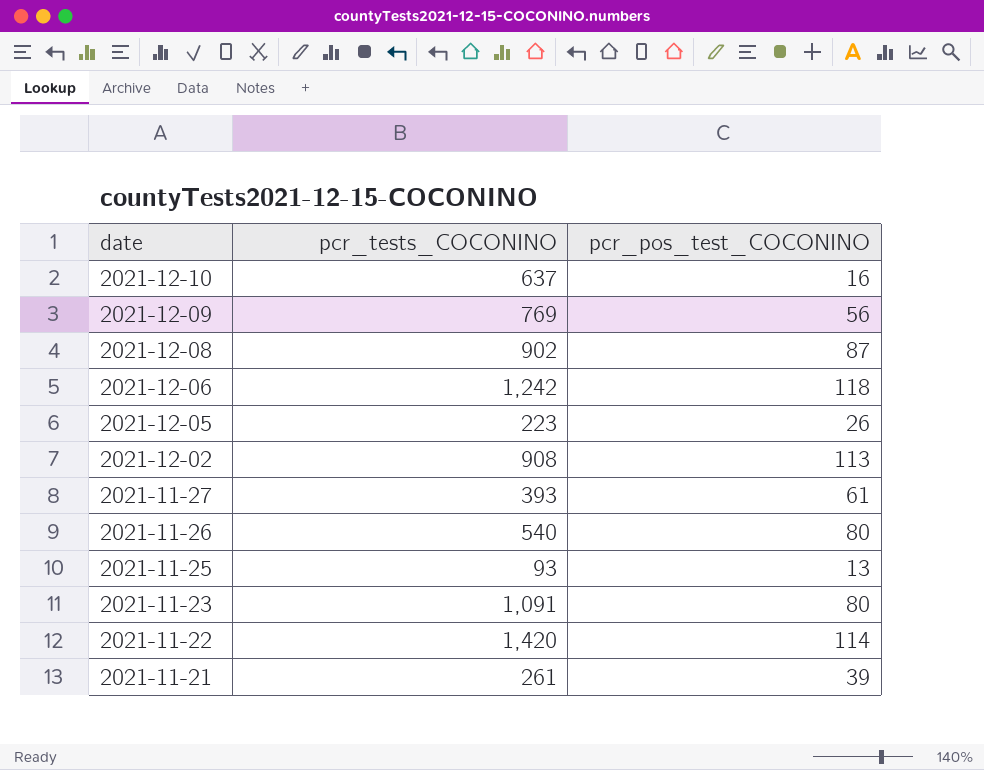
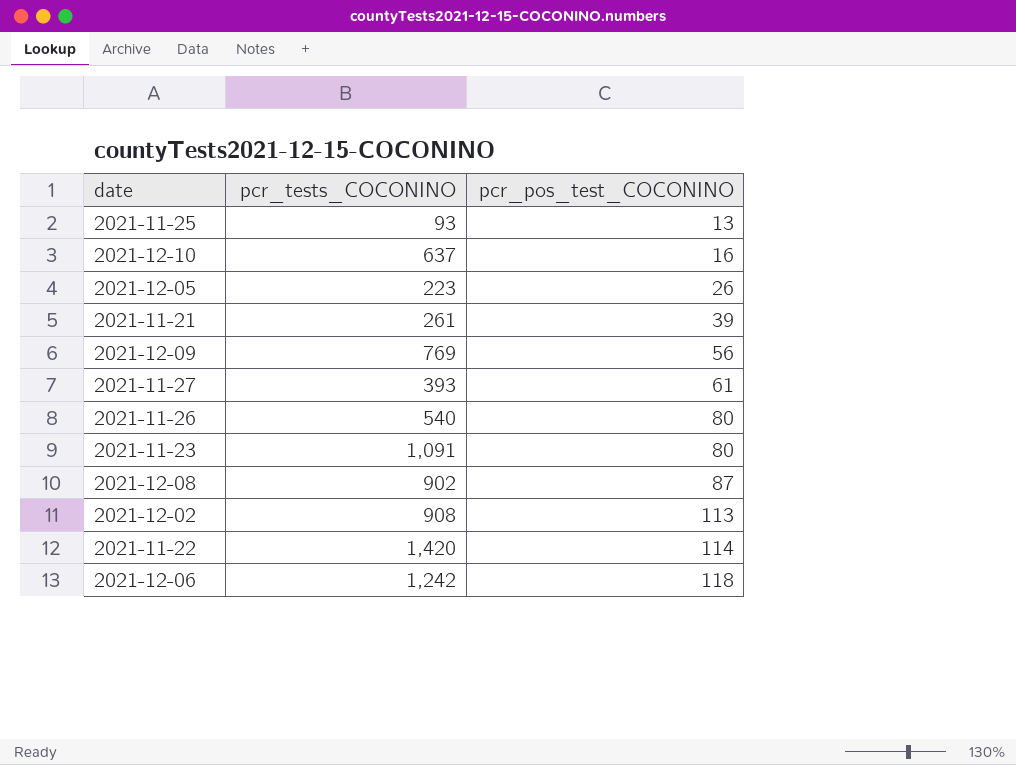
row order: date descending -> pcr_pos_test_COCONINO ascending

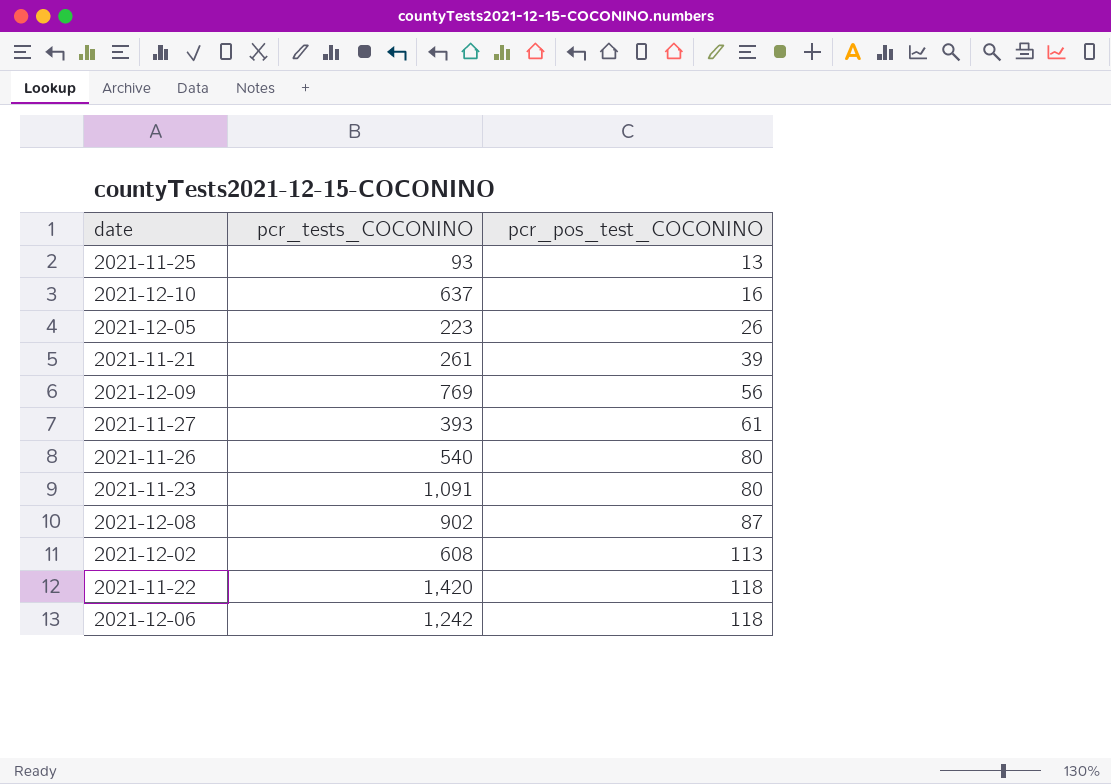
2021-12-02 | pcr_tests_COCONINO: 908 -> 608
2021-11-22 | pcr_pos_test_COCONINO: 114 -> 118

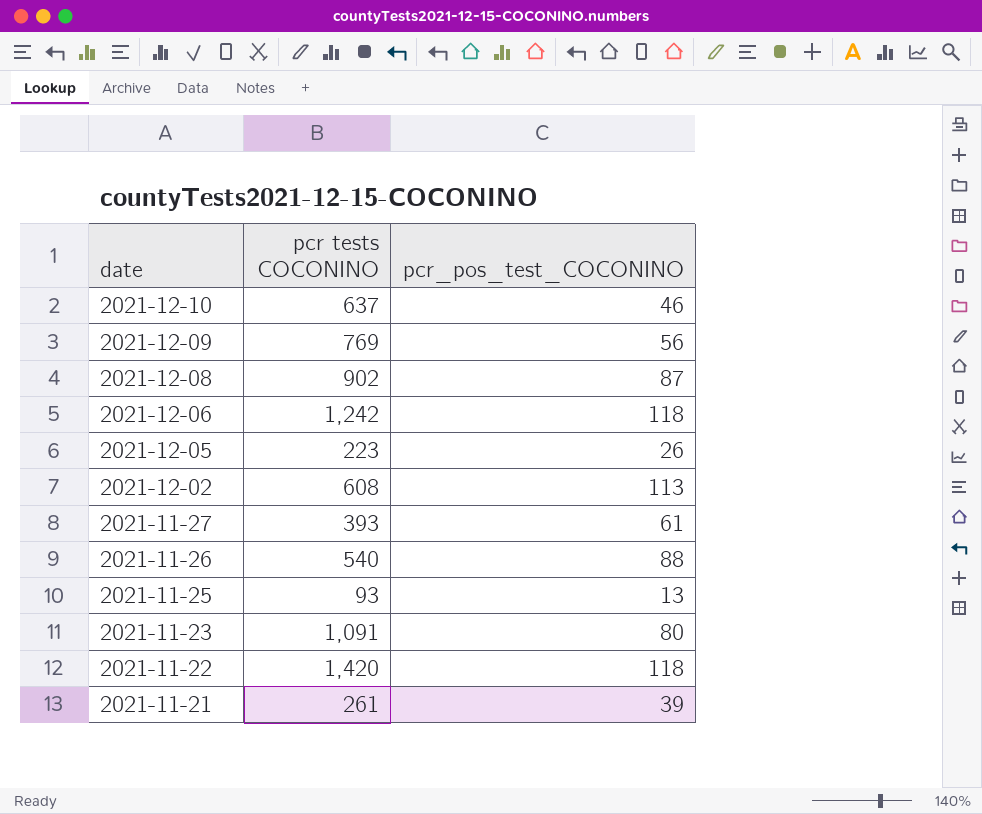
row order: pcr_pos_test_COCONINO ascending -> date descending
column name: pcr_tests_COCONINO -> pcr tests COCONINO
2021-12-10 | pcr_pos_test_COCONINO: 16 -> 46
2021-11-26 | pcr_pos_test_COCONINO: 80 -> 88

